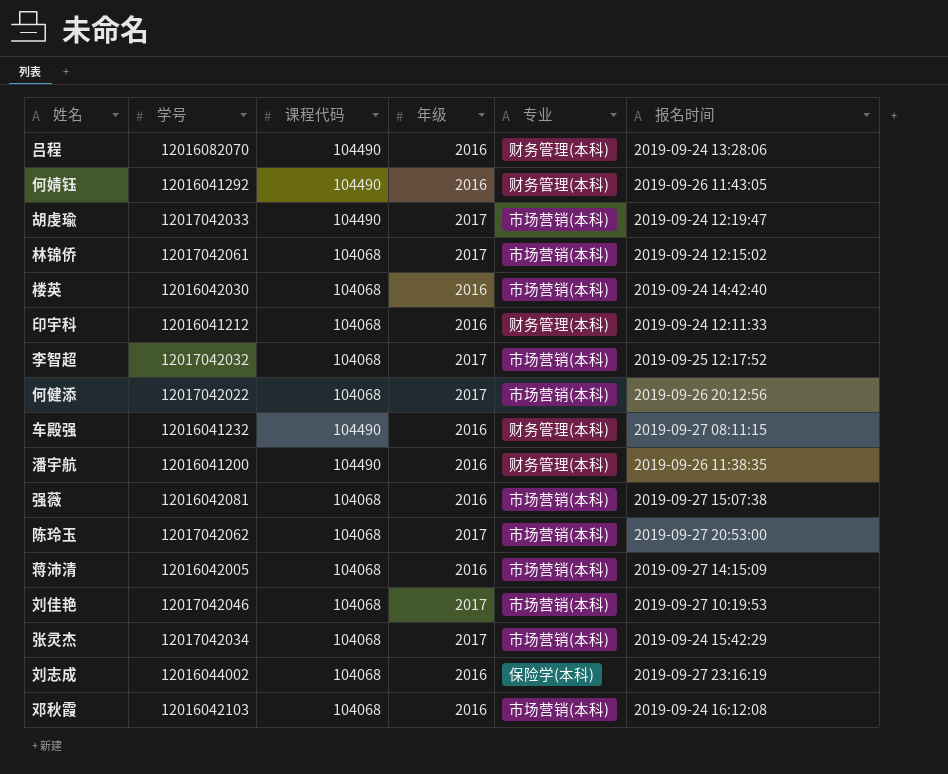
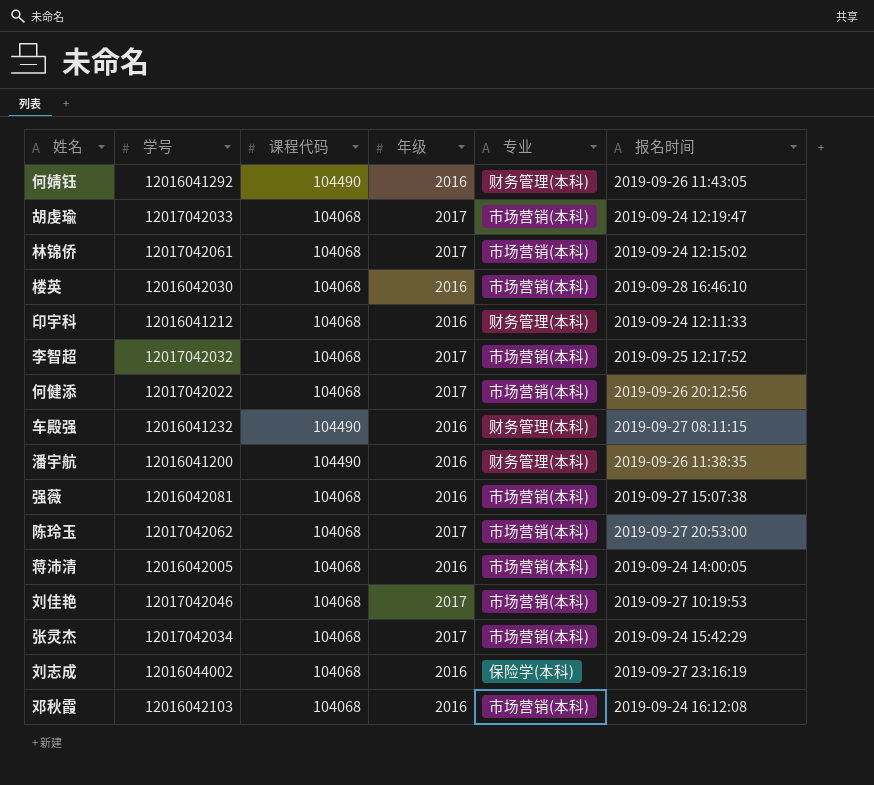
row 吕程: 12016082070 | 104490 | 2016 | 财务管理(本科) | 2019-09-24 13:28:06 -> none
胡虔瑜 | 课程代码: 104490 -> 104068
楼英 | 报名时间: 2019-09-24 14:42:40 -> 2019-09-28 16:46:10
蒋沛清 | 报名时间: 2019-09-27 14:15:09 -> 2019-09-24 14:00:05

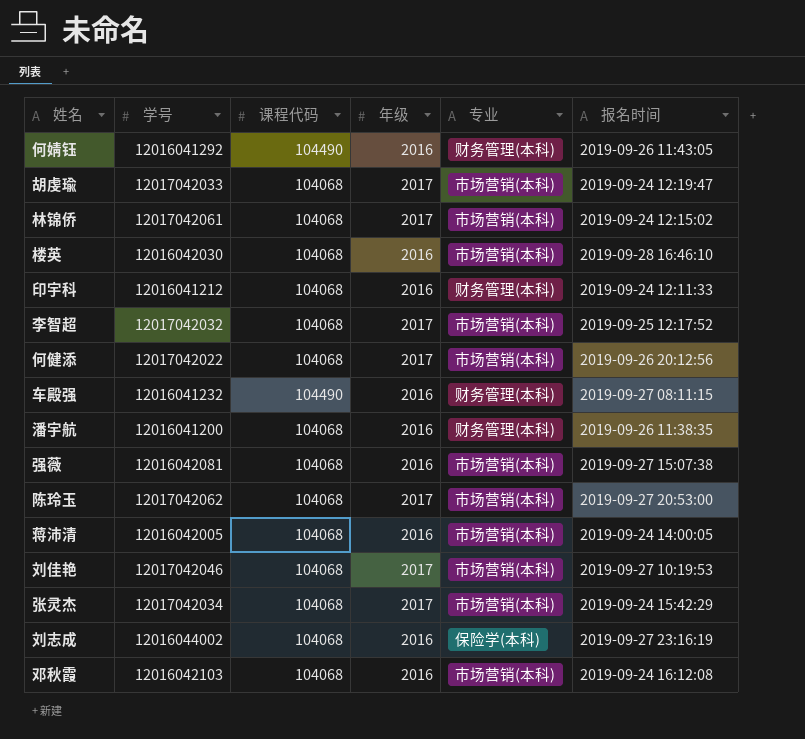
潘宇航 | 课程代码: 104490 -> 104068

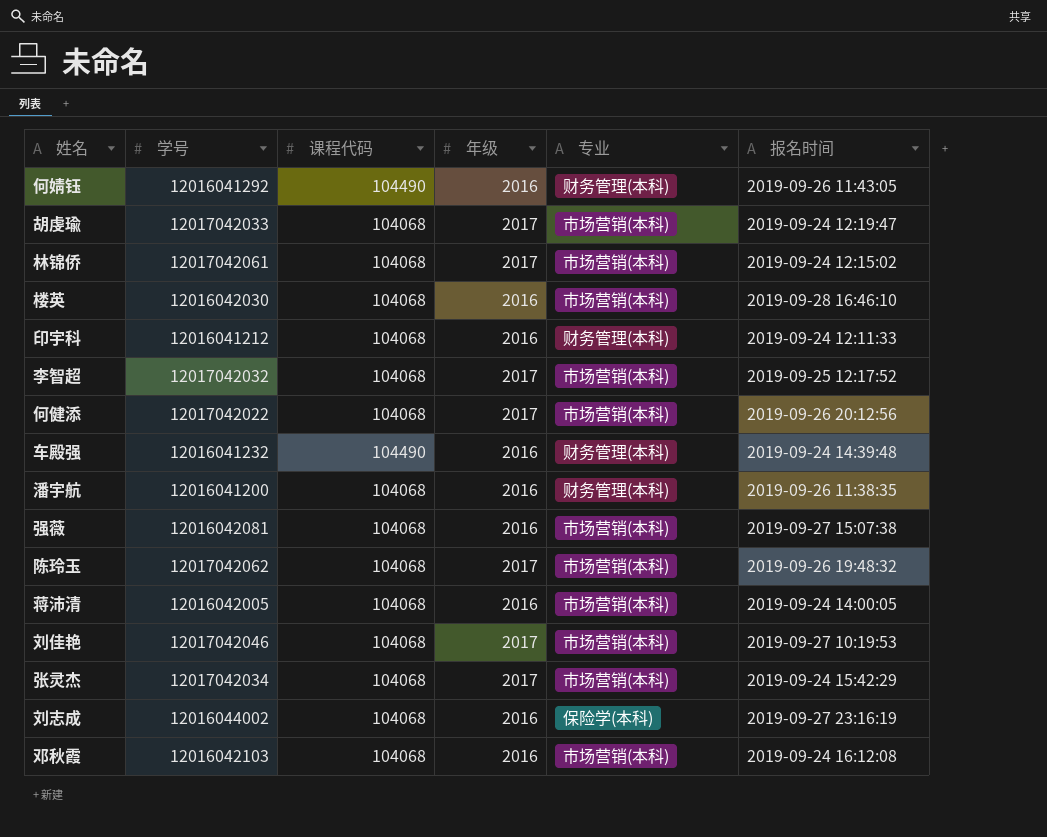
车殿强 | 报名时间: 2019-09-27 08:11:15 -> 2019-09-24 14:39:48
陈玲玉 | 报名时间: 2019-09-27 20:53:00 -> 2019-09-26 19:48:32

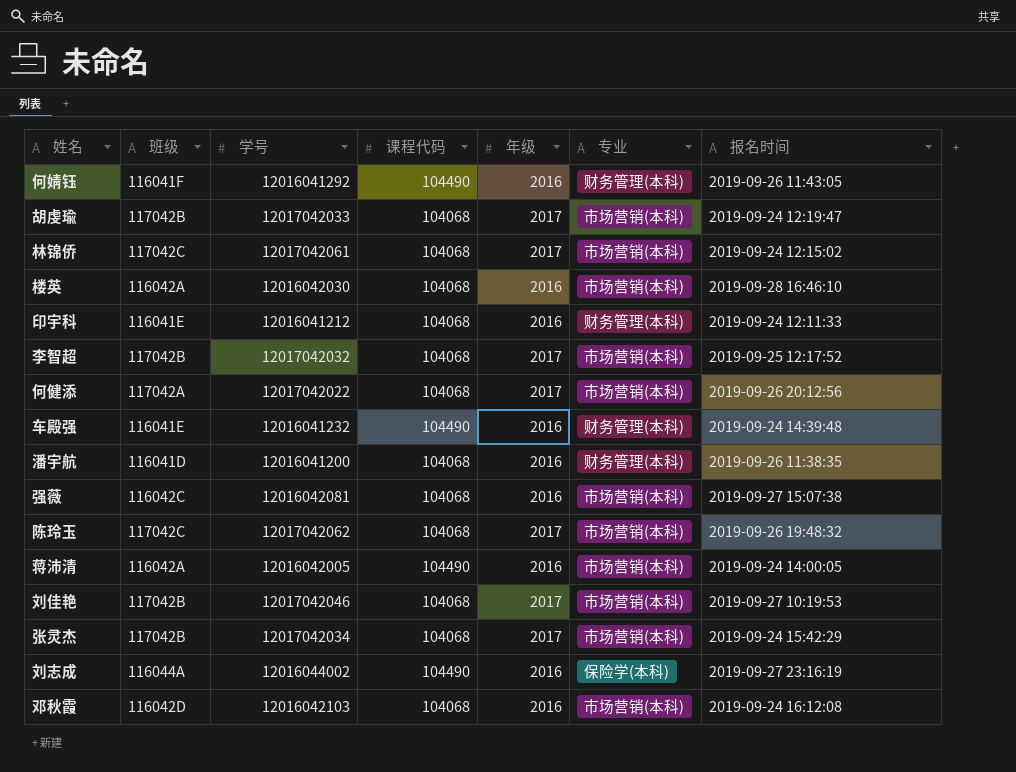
column 班级 | position: none -> 2
蒋沛清 | 课程代码: 104068 -> 104490
刘志成 | 课程代码: 104068 -> 104490

